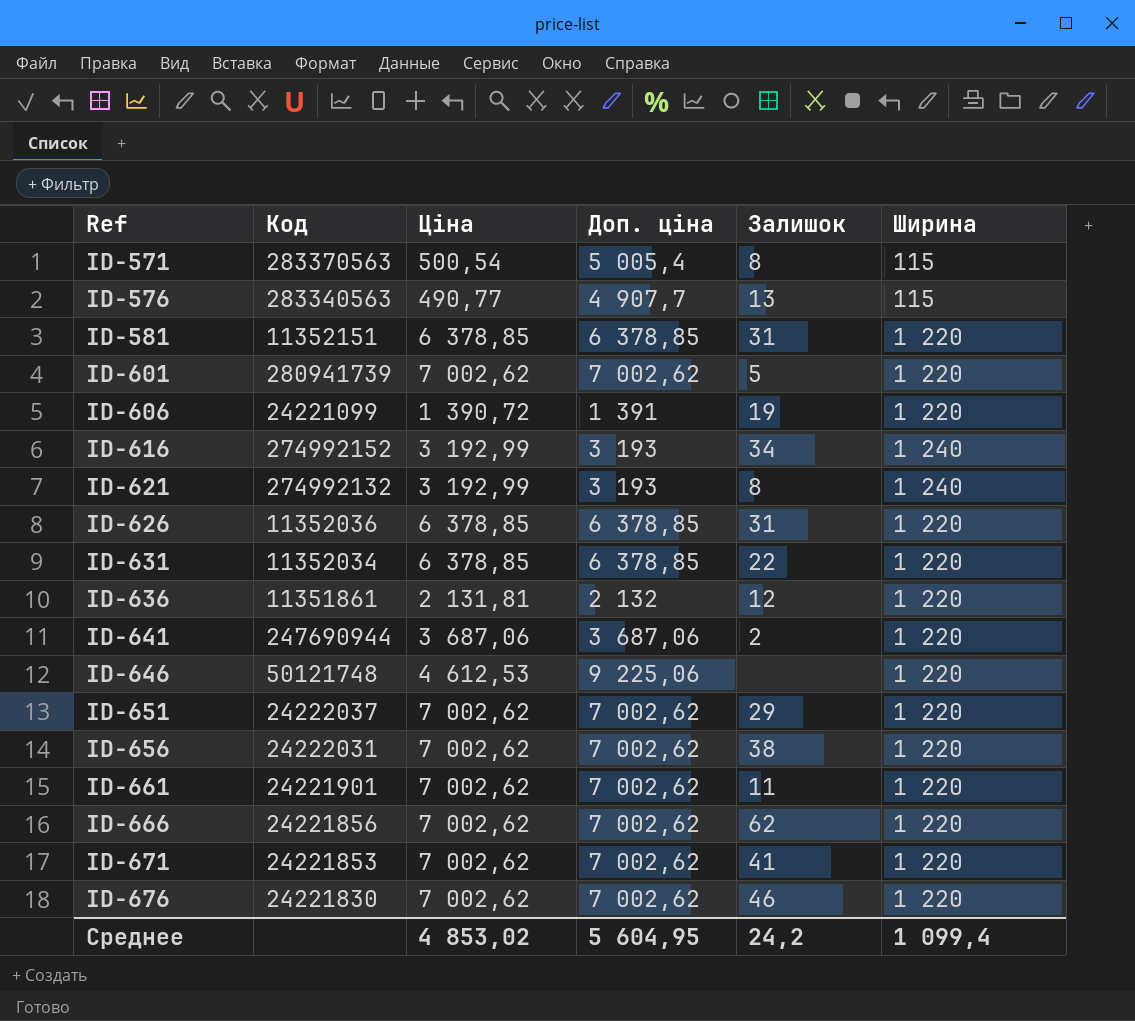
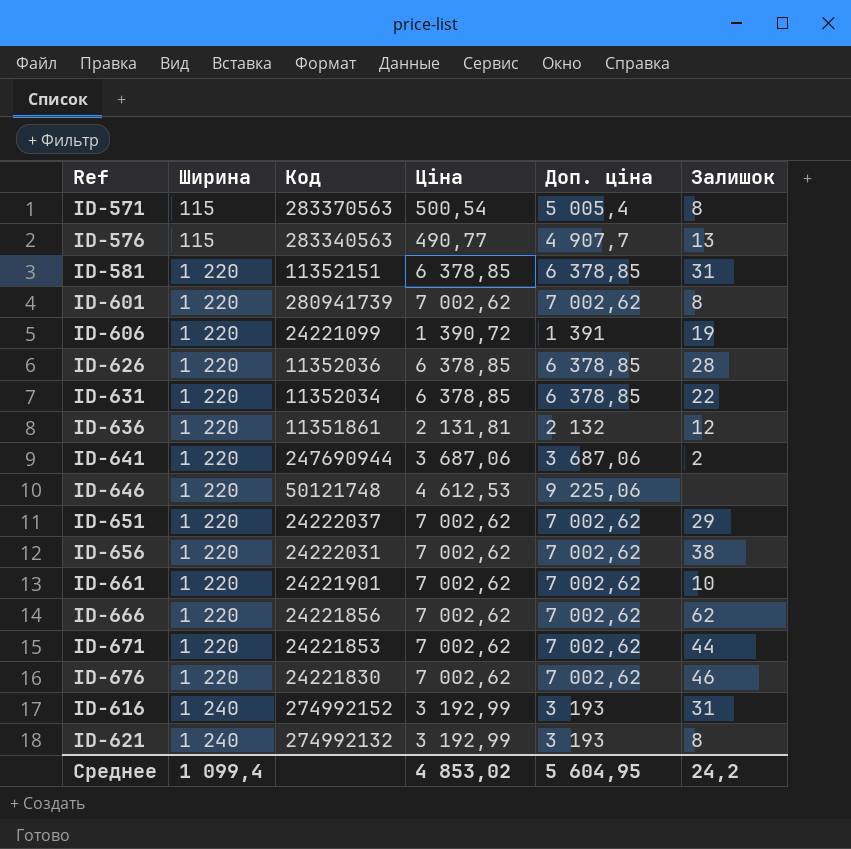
row order: Ref ascending -> Ширина ascending
column Ширина | position: 6 -> 2
ID-601 | Залишок: 5 -> 8
ID-626 | Залишок: 31 -> 28
ID-661 | Залишок: 11 -> 10
ID-671 | Залишок: 41 -> 44
ID-616 | Залишок: 34 -> 31

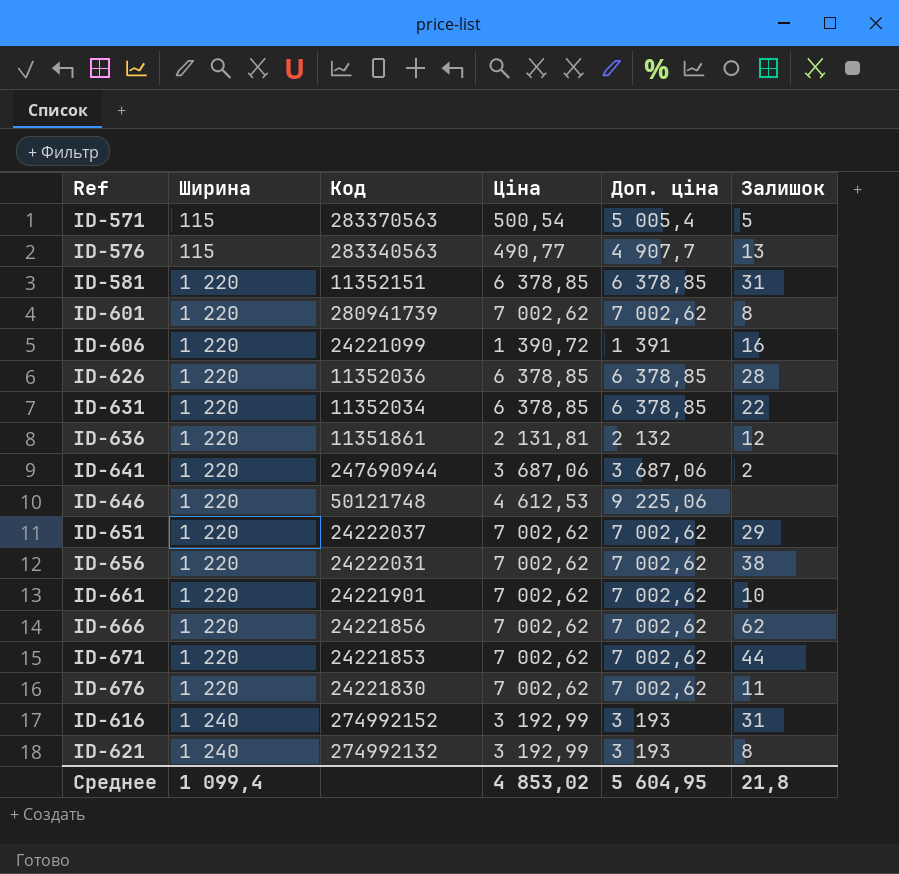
ID-571 | Залишок: 8 -> 5
ID-606 | Залишок: 19 -> 16
ID-676 | Залишок: 46 -> 11
Среднее | Залишок: 24,2 -> 21,8

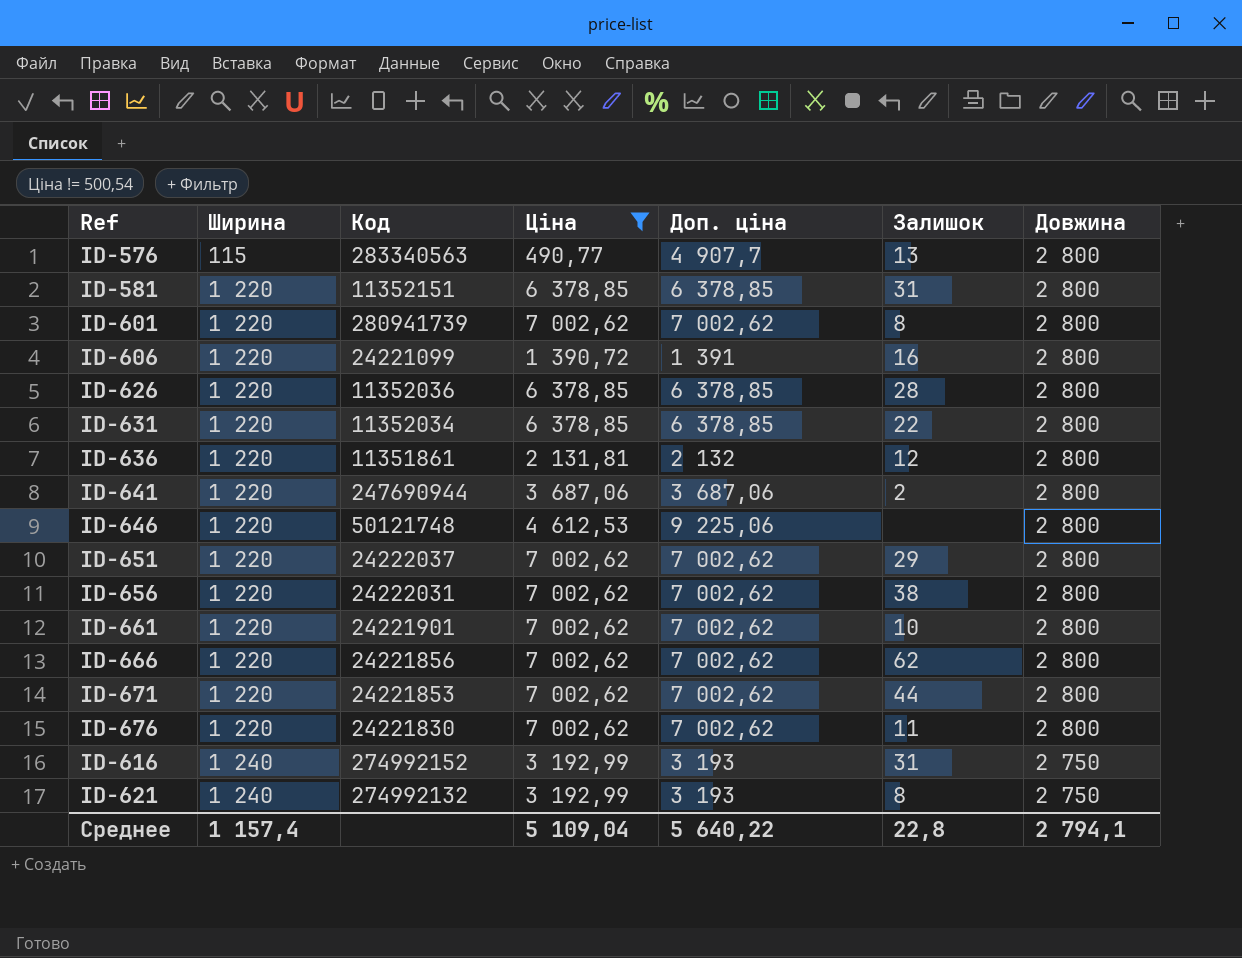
filter: none -> Ціна != 500,54
column Довжина | position: none -> 7
Среднее | Ширина: 1 099,4 -> 1 157,4
Среднее | Ціна: 4 853,02 -> 5 109,04
Среднее | Доп. ціна: 5 604,95 -> 5 640,22
Среднее | Залишок: 21,8 -> 22,8

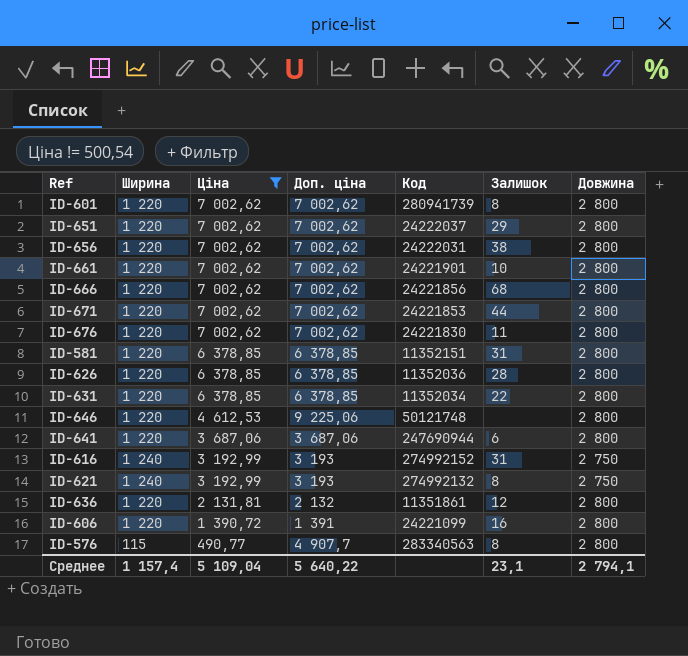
row order: Ширина ascending -> Ціна descending
column Код | position: 3 -> 5
ID-666 | Залишок: 62 -> 68
ID-641 | Залишок: 2 -> 6
ID-576 | Залишок: 13 -> 8
Среднее | Залишок: 22,8 -> 23,1

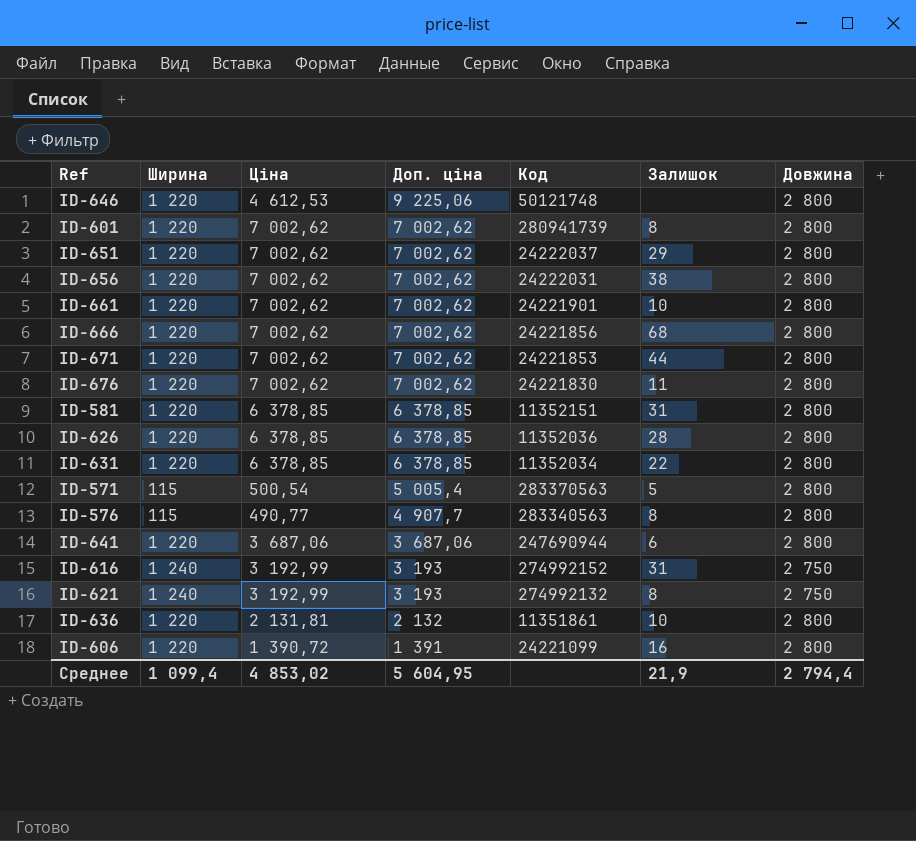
filter: Ціна != 500,54 -> none
row order: Ціна descending -> Доп. ціна descending
ID-636 | Залишок: 12 -> 10
Среднее | Ширина: 1 157,4 -> 1 099,4
Среднее | Ціна: 5 109,04 -> 4 853,02
Среднее | Доп. ціна: 5 640,22 -> 5 604,95
Среднее | Залишок: 23,1 -> 21,9
Среднее | Довжина: 2 794,1 -> 2 794,4

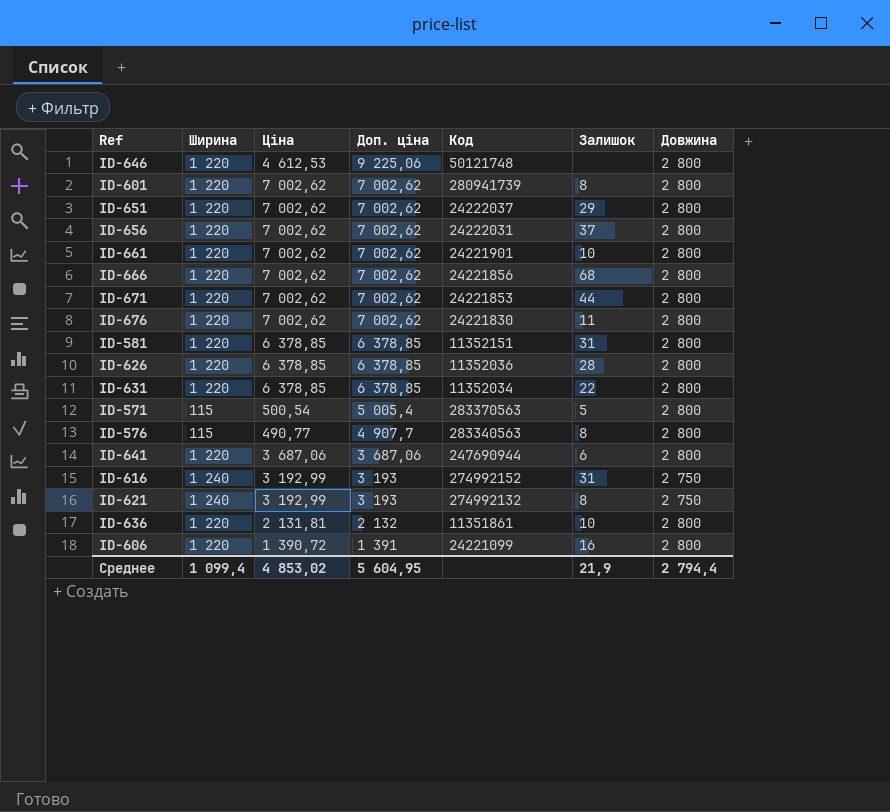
ID-656 | Залишок: 38 -> 37

